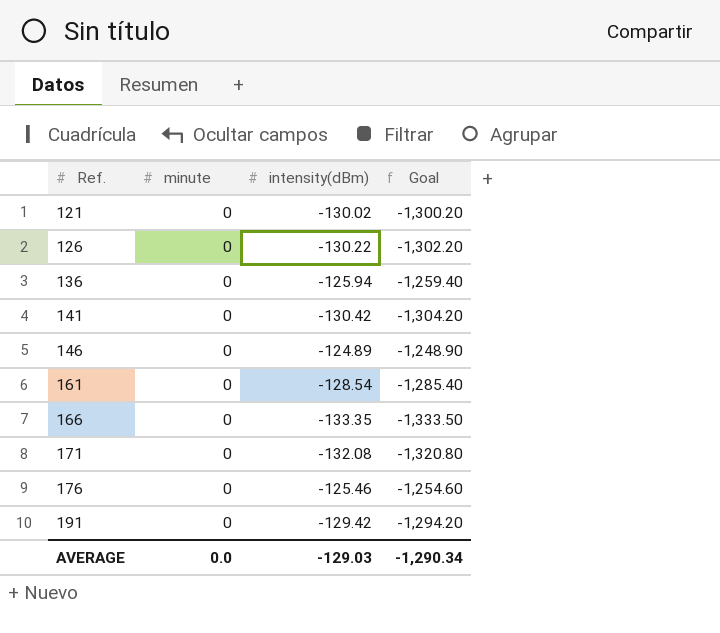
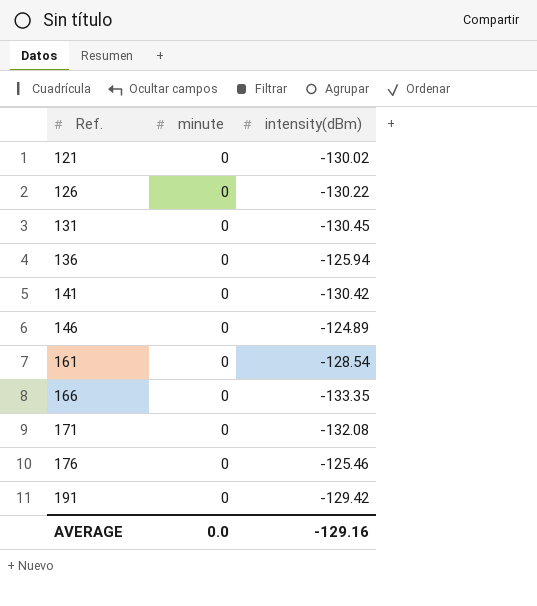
column Goal | formula: [intensity(dBm)] * 10 -> none
row 131: none -> 0 | -130.45
AVERAGE | intensity(dBm): -129.03 -> -129.16

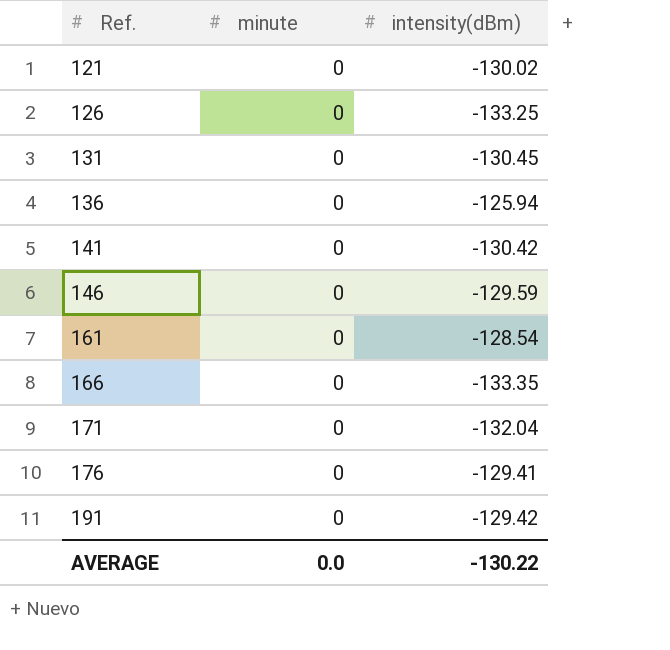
126 | intensity(dBm): -130.22 -> -133.25
146 | intensity(dBm): -124.89 -> -129.59
171 | intensity(dBm): -132.08 -> -132.04
176 | intensity(dBm): -125.46 -> -129.41
AVERAGE | intensity(dBm): -129.16 -> -130.22

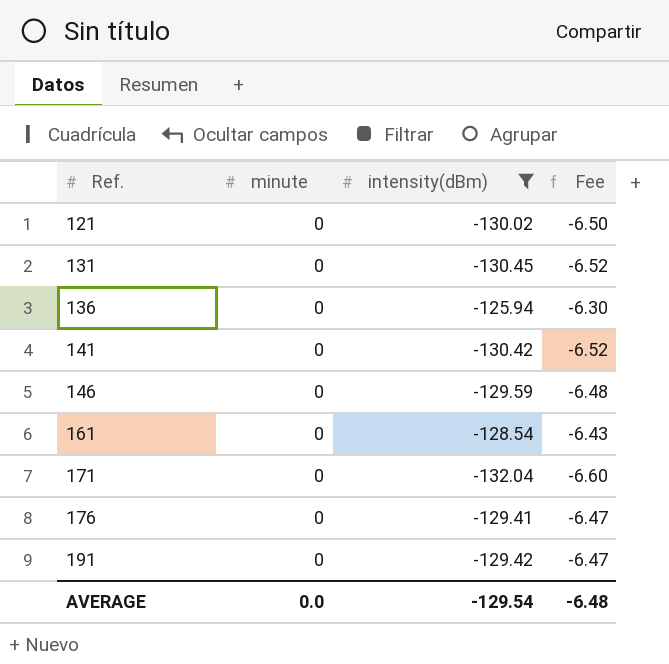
filter: none -> intensity(dBm) >= -132.04
column Fee | formula: none -> [intensity(dBm)] * 0.05
AVERAGE | intensity(dBm): -130.22 -> -129.54

